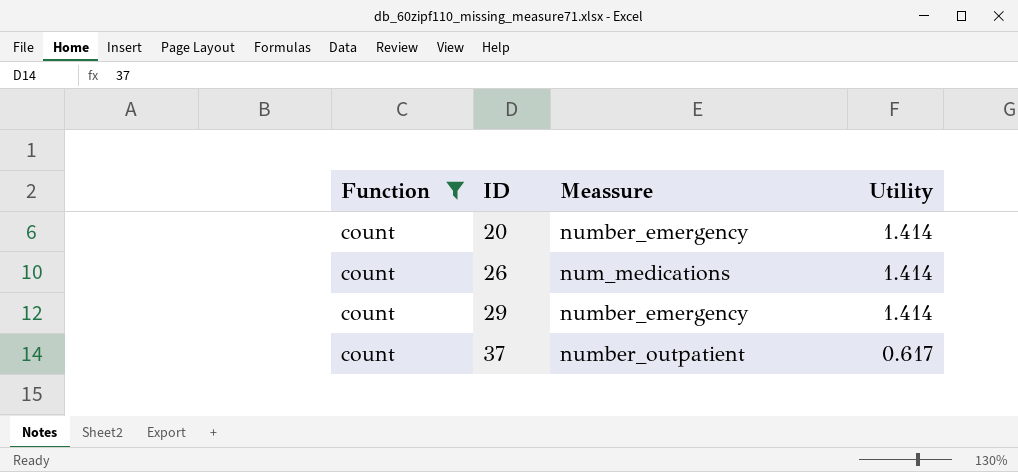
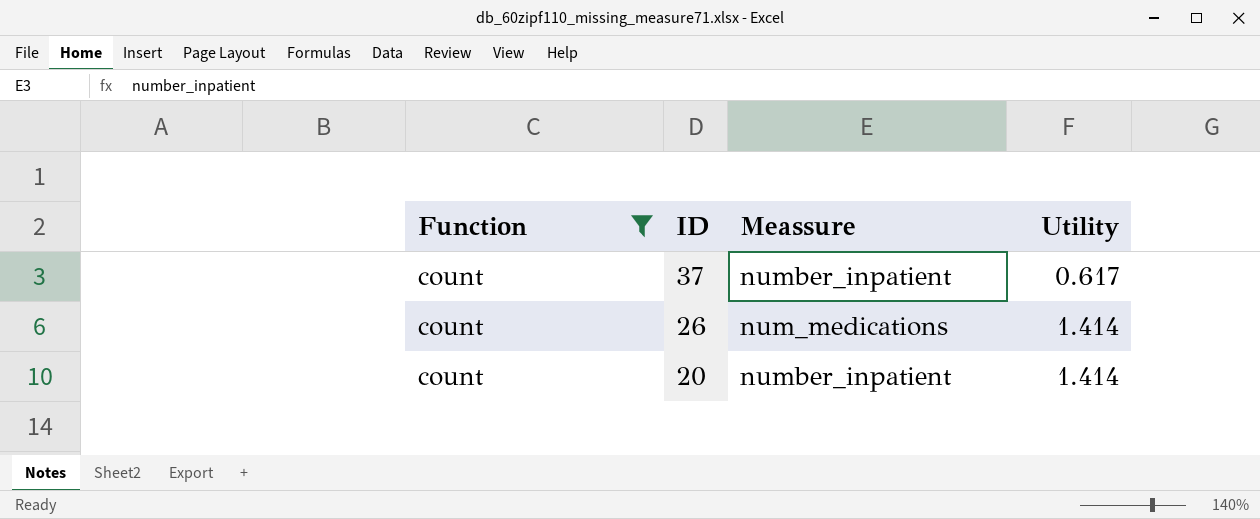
row order: ID ascending -> ID descending
row 29: count | number_emergency | 1.414 -> none
37 | Meassure: number_outpatient -> number_inpatient
20 | Meassure: number_emergency -> number_inpatient

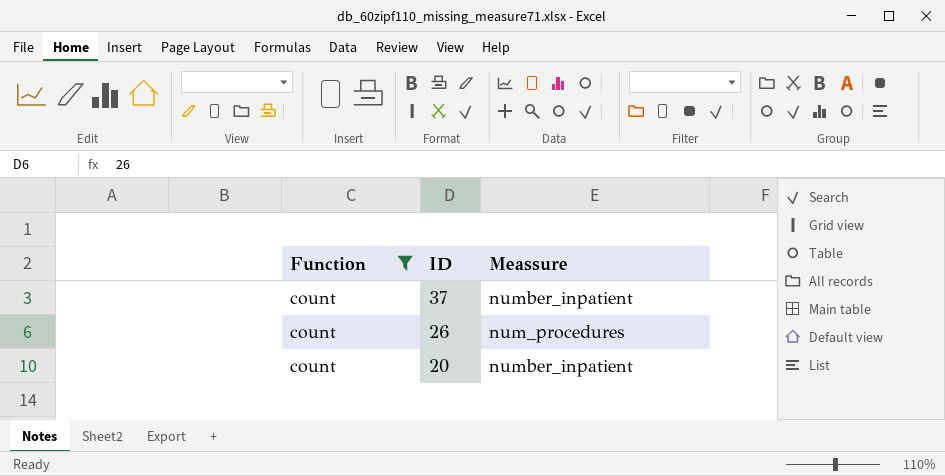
column Utility | position: 4 -> none
26 | Meassure: num_medications -> num_procedures

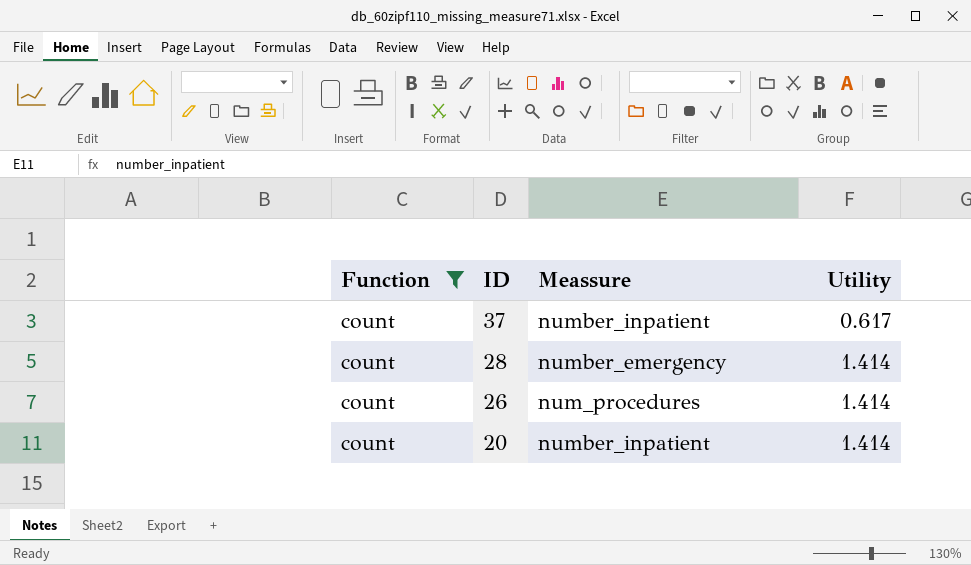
column Utility | position: none -> 4
row 28: none -> count | number_emergency | 1.414

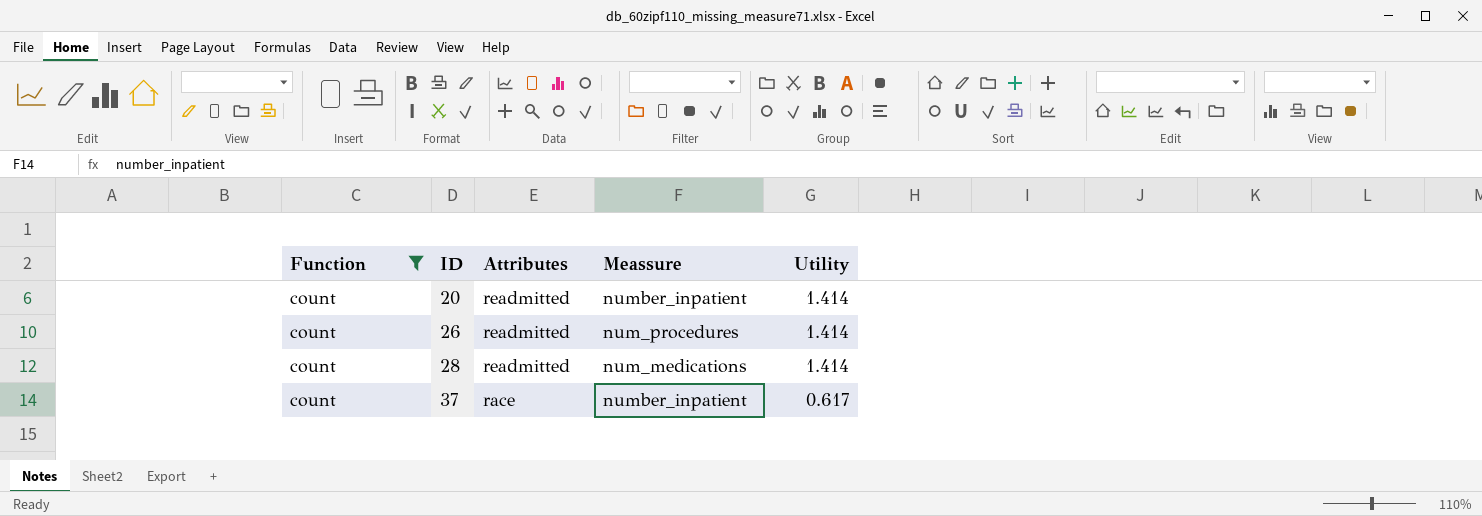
row order: ID descending -> ID ascending
column Attributes | position: none -> 3
28 | Meassure: number_emergency -> num_medications

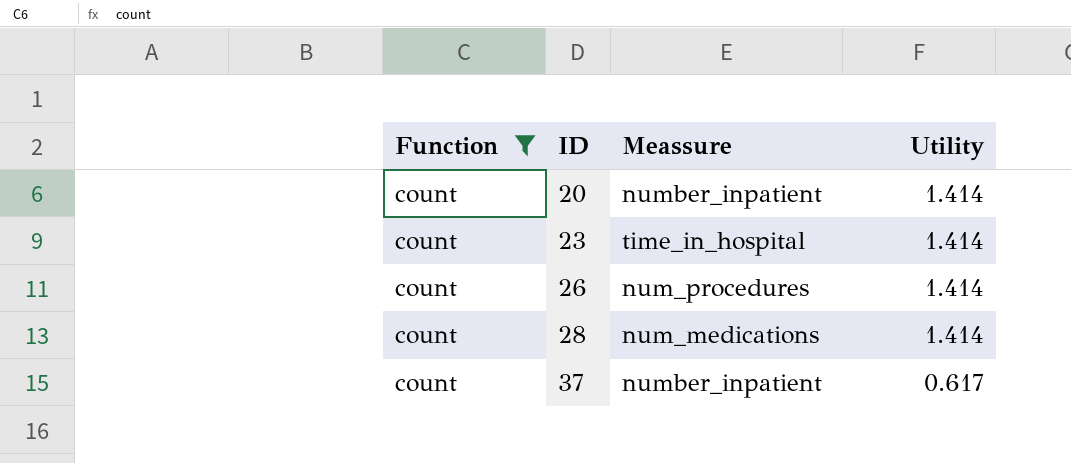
column Attributes | position: 3 -> none
row 23: none -> count | time_in_hospital | 1.414

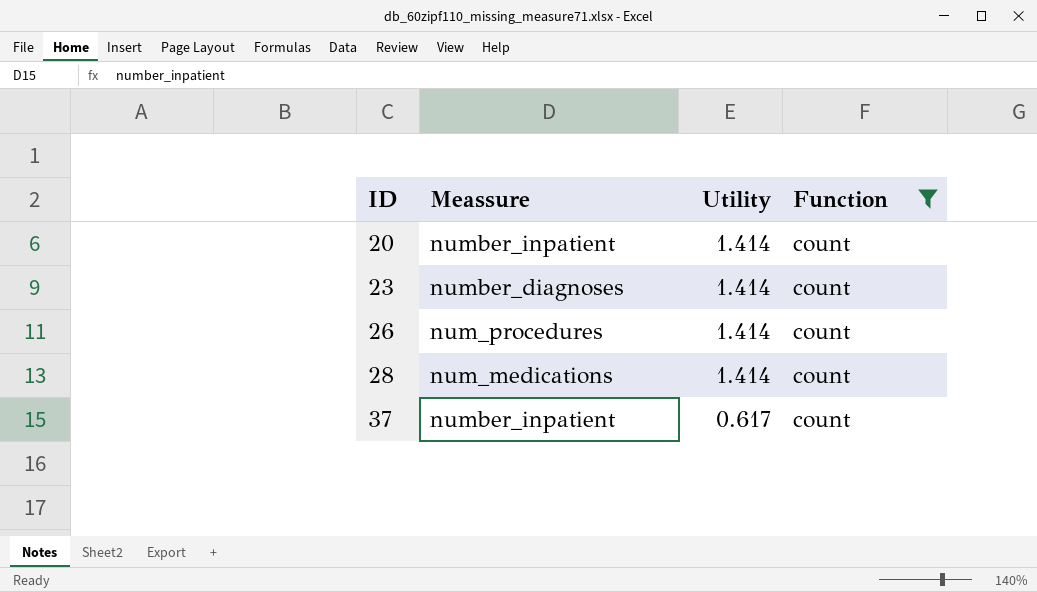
column Function | position: 1 -> 4
23 | Meassure: time_in_hospital -> number_diagnoses

